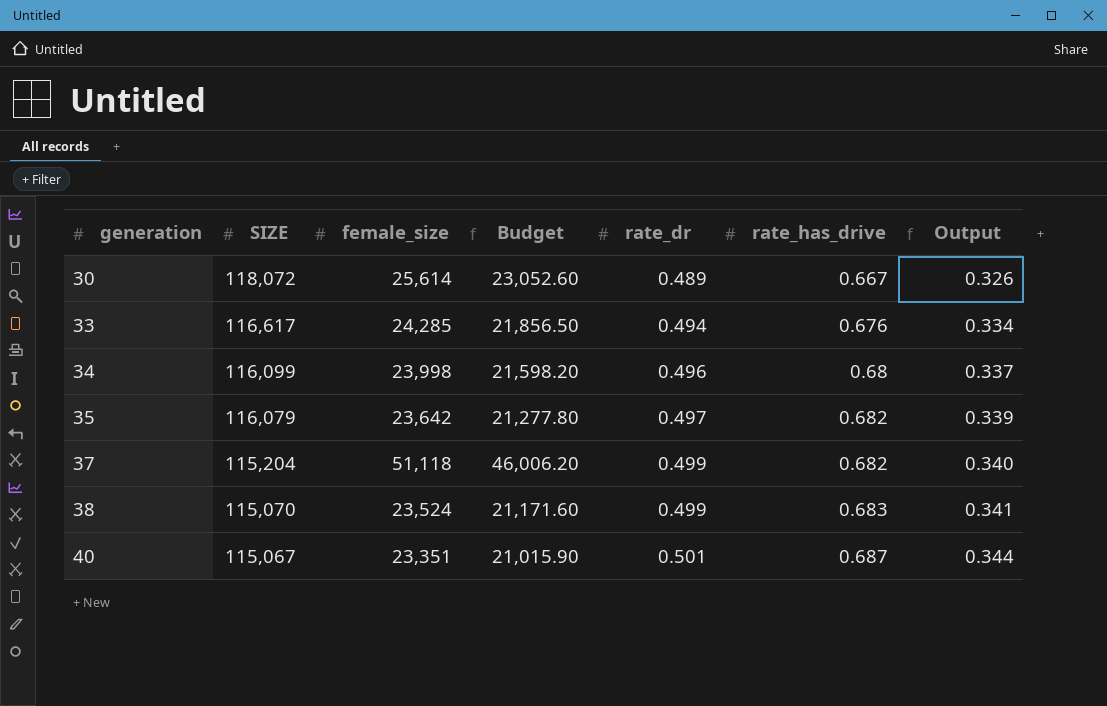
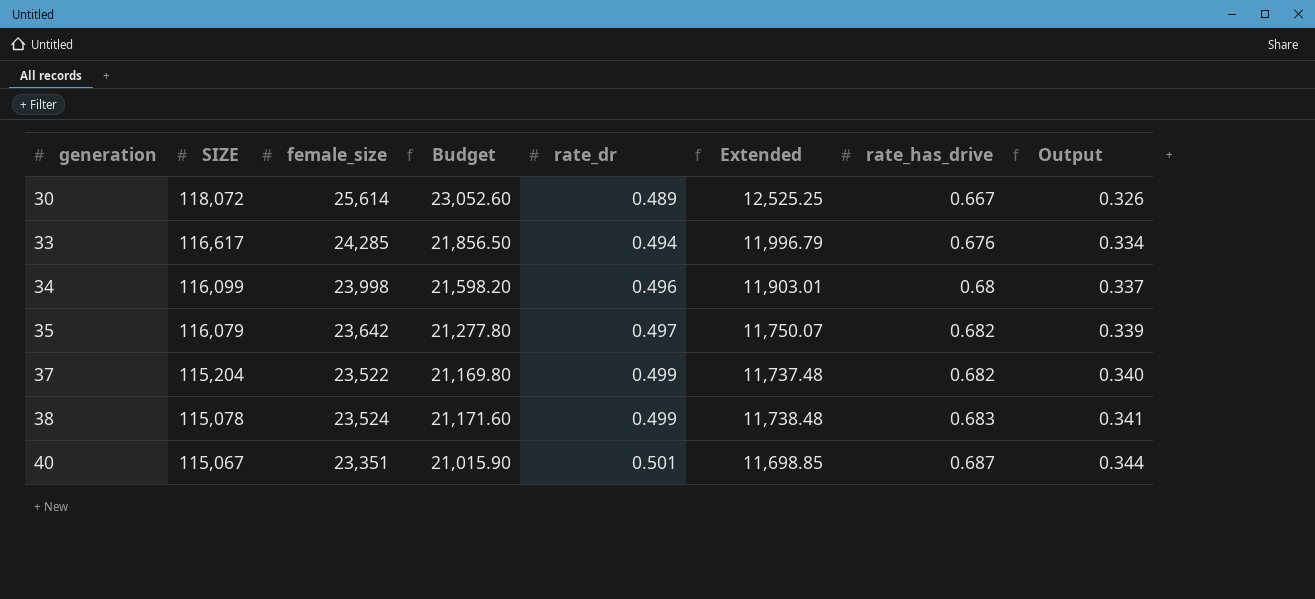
column Extended | formula: none -> [female_size] * [rate_dr]
37 | female_size: 51,118 -> 23,522
37 | Budget: 46,006.20 -> 21,169.80
38 | SIZE: 115,070 -> 115,078

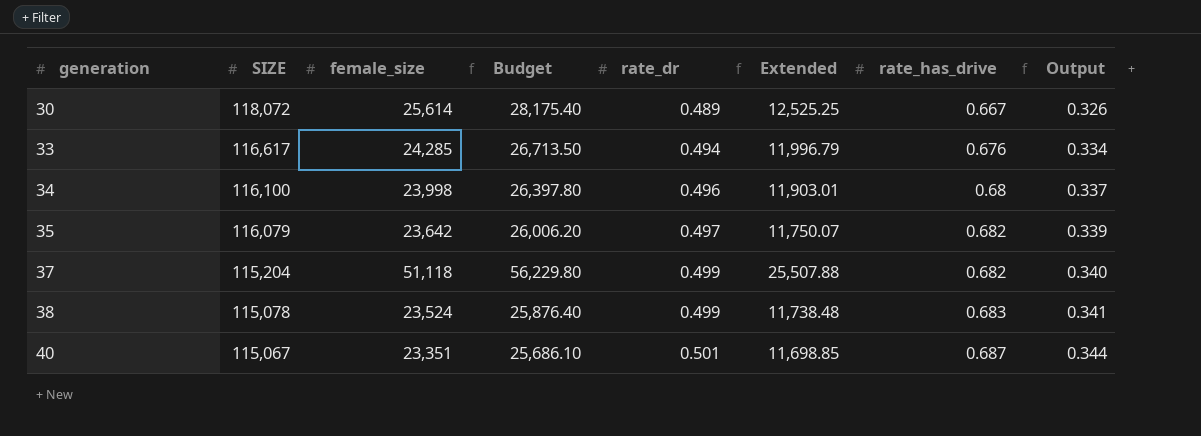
column Budget | formula: [female_size] * 0.9 -> [female_size] * 1.1
34 | SIZE: 116,099 -> 116,100
37 | female_size: 23,522 -> 51,118
37 | Extended: 11,737.48 -> 25,507.88

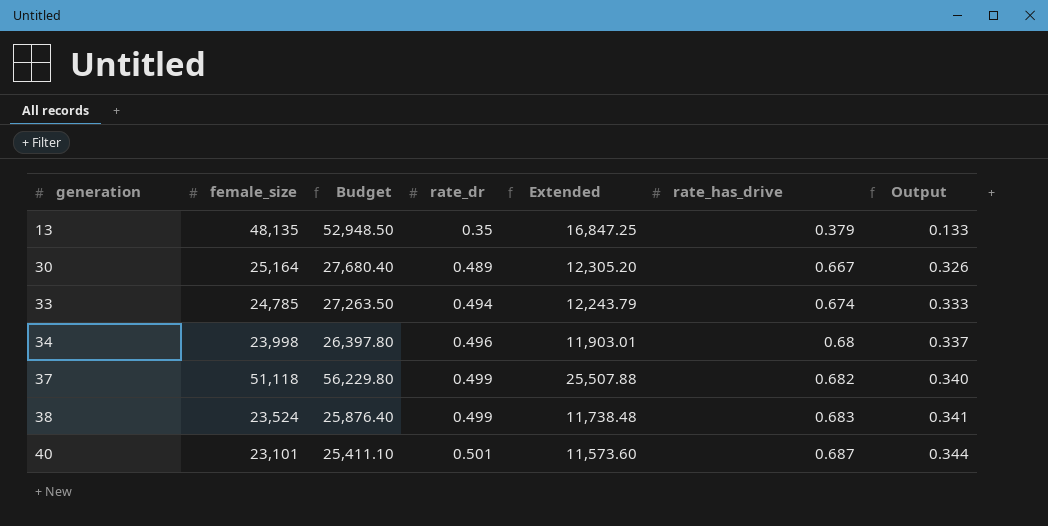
column SIZE | position: 2 -> none
row 35: 116,079 | 23,642 | 26,006.20 | 0.497 | 11,750.07 | 0.682 | 0.339 -> none
row 13: none -> 48,135 | 52,948.50 | 0.35 | 16,847.25 | 0.379 | 0.133
30 | female_size: 25,614 -> 25,164
30 | Budget: 28,175.40 -> 27,680.40
30 | Extended: 12,525.25 -> 12,305.20
33 | female_size: 24,285 -> 24,785
33 | Budget: 26,713.50 -> 27,263.50
33 | Extended: 11,996.79 -> 12,243.79
33 | rate_has_drive: 0.676 -> 0.674
33 | Output: 0.334 -> 0.333
40 | female_size: 23,351 -> 23,101
40 | Budget: 25,686.10 -> 25,411.10
40 | Extended: 11,698.85 -> 11,573.60

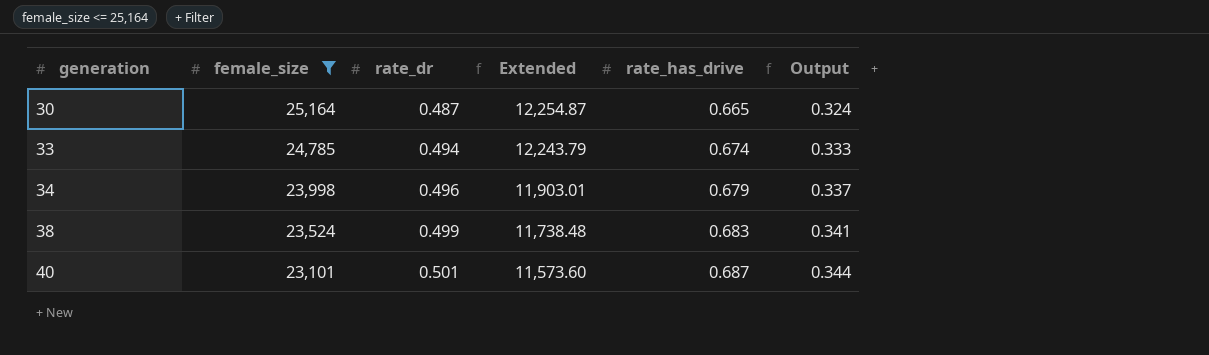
filter: none -> female_size <= 25,164
column Budget | formula: [female_size] * 1.1 -> none
30 | rate_dr: 0.489 -> 0.487
30 | Extended: 12,305.20 -> 12,254.87
30 | rate_has_drive: 0.667 -> 0.665
30 | Output: 0.326 -> 0.324
34 | rate_has_drive: 0.68 -> 0.679

